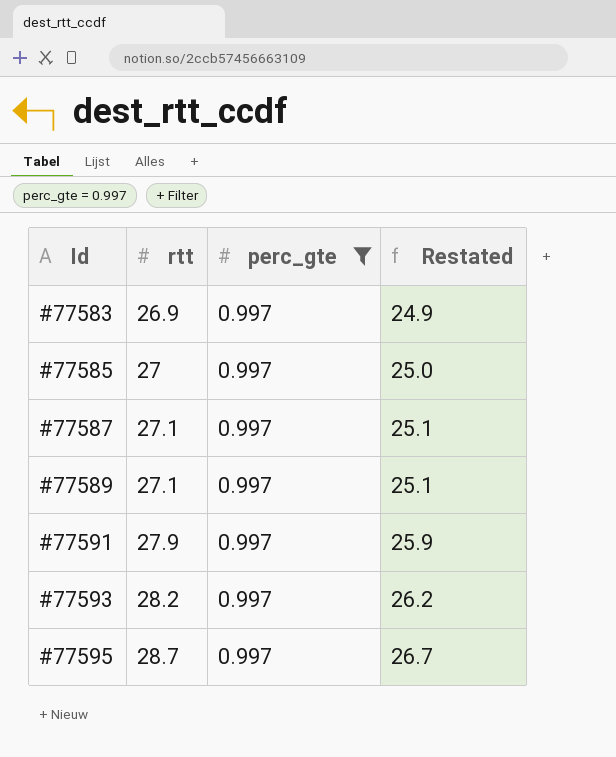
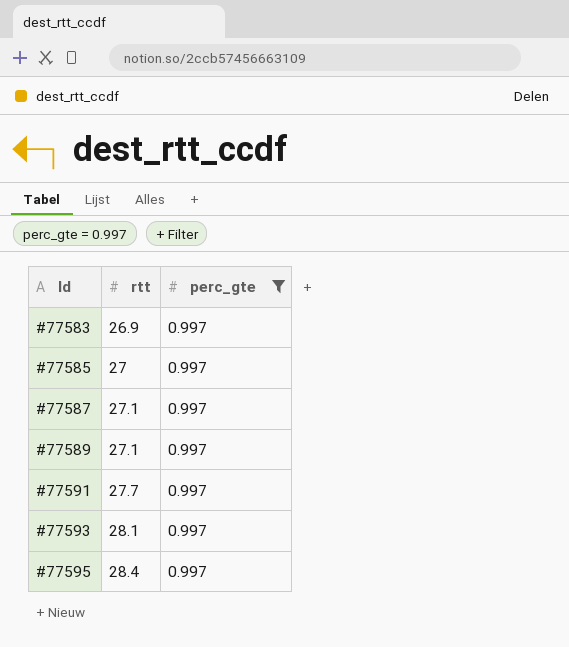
column Restated | formula: [rtt] - 2 -> none
#77591 | rtt: 27.9 -> 27.7
#77593 | rtt: 28.2 -> 28.1
#77595 | rtt: 28.7 -> 28.4

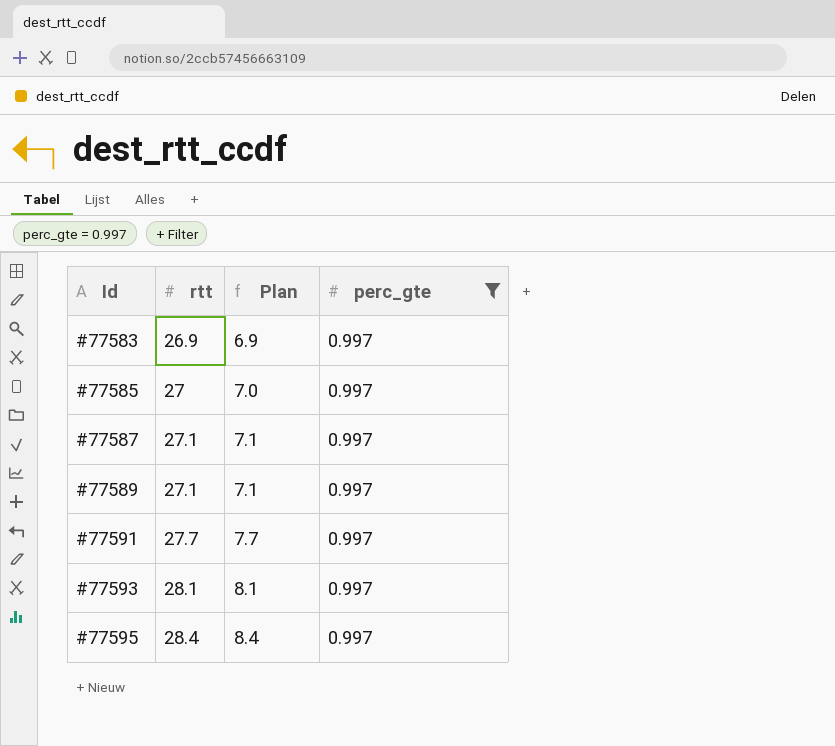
column Plan | formula: none -> [rtt] - 20

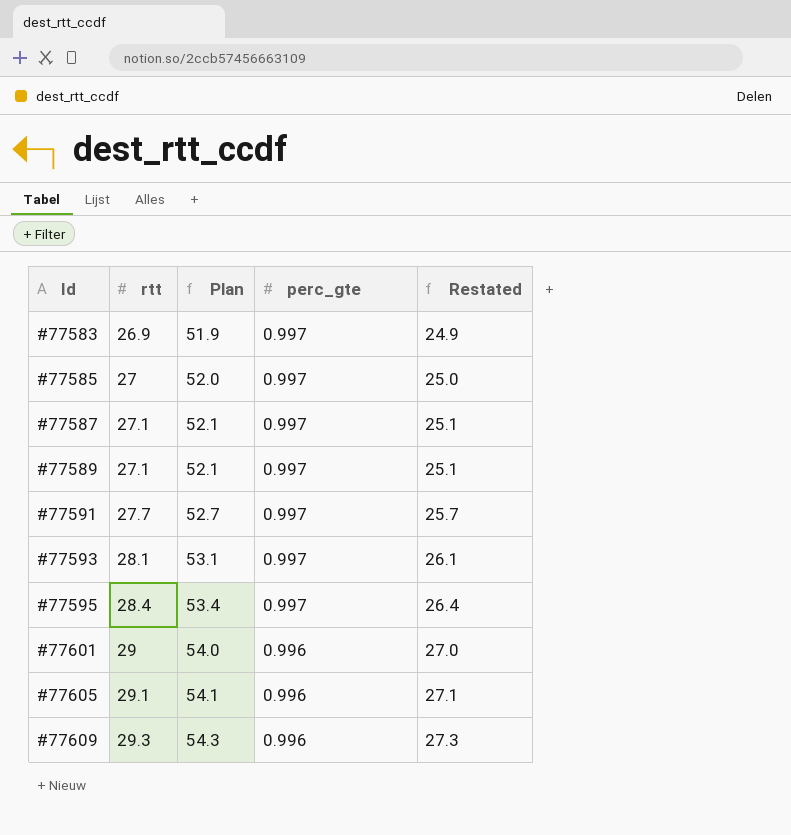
filter: perc_gte = 0.997 -> none
column Plan | formula: [rtt] - 20 -> [rtt] + 25
column Restated | formula: none -> [rtt] - 2

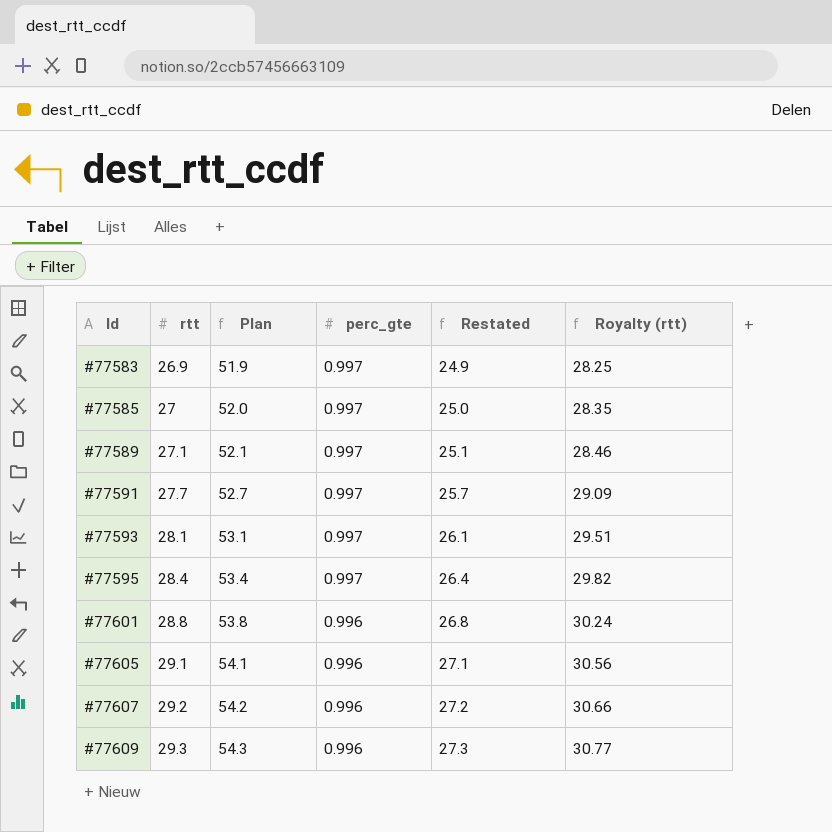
column Royalty (rtt) | formula: none -> [rtt] * 1.05
row #77587: 27.1 | 52.1 | 0.997 | 25.1 -> none
#77601 | rtt: 29 -> 28.8
#77601 | Plan: 54.0 -> 53.8
#77601 | Restated: 27.0 -> 26.8
row #77607: none -> 29.2 | 54.2 | 0.996 | 27.2 | 30.66

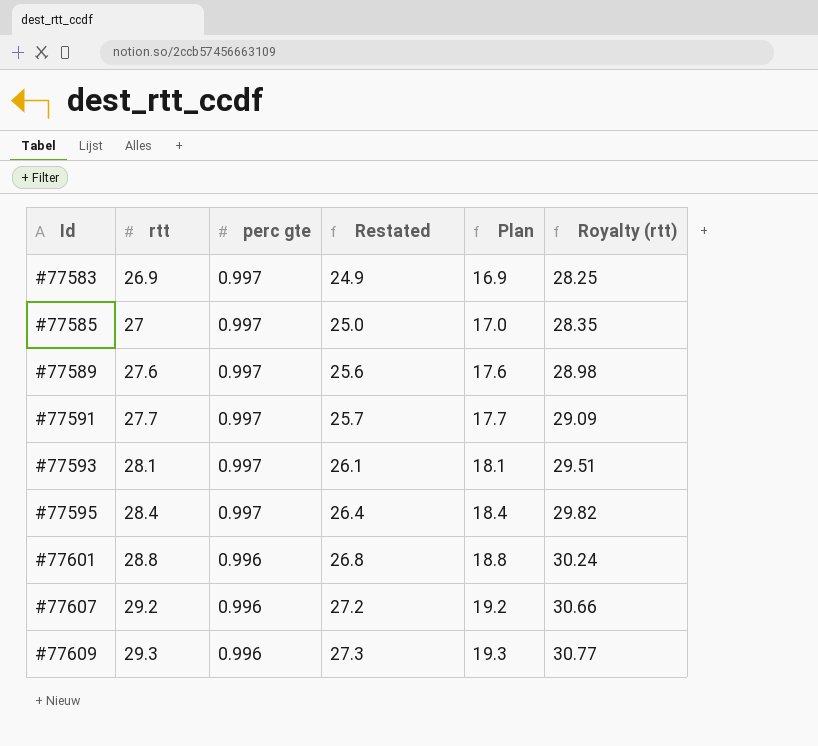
column name: perc_gte -> perc gte
column Plan | formula: [rtt] + 25 -> [rtt] - 10
column Plan | position: 3 -> 5
row #77605: 29.1 | 54.1 | 0.996 | 27.1 | 30.56 -> none
#77589 | rtt: 27.1 -> 27.6
#77589 | Restated: 25.1 -> 25.6
#77589 | Royalty (rtt): 28.46 -> 28.98

